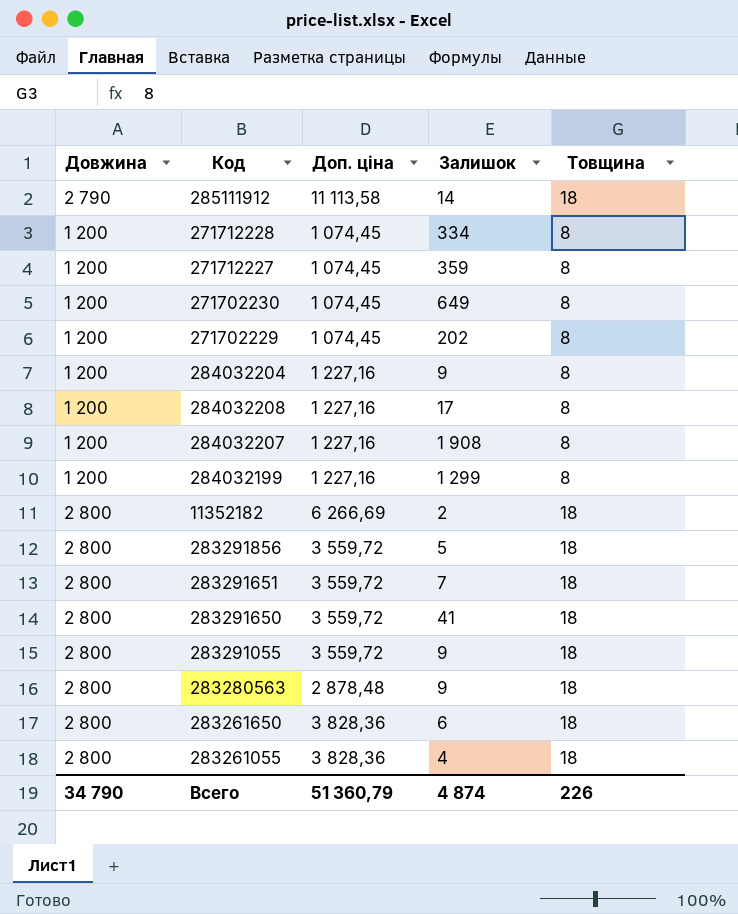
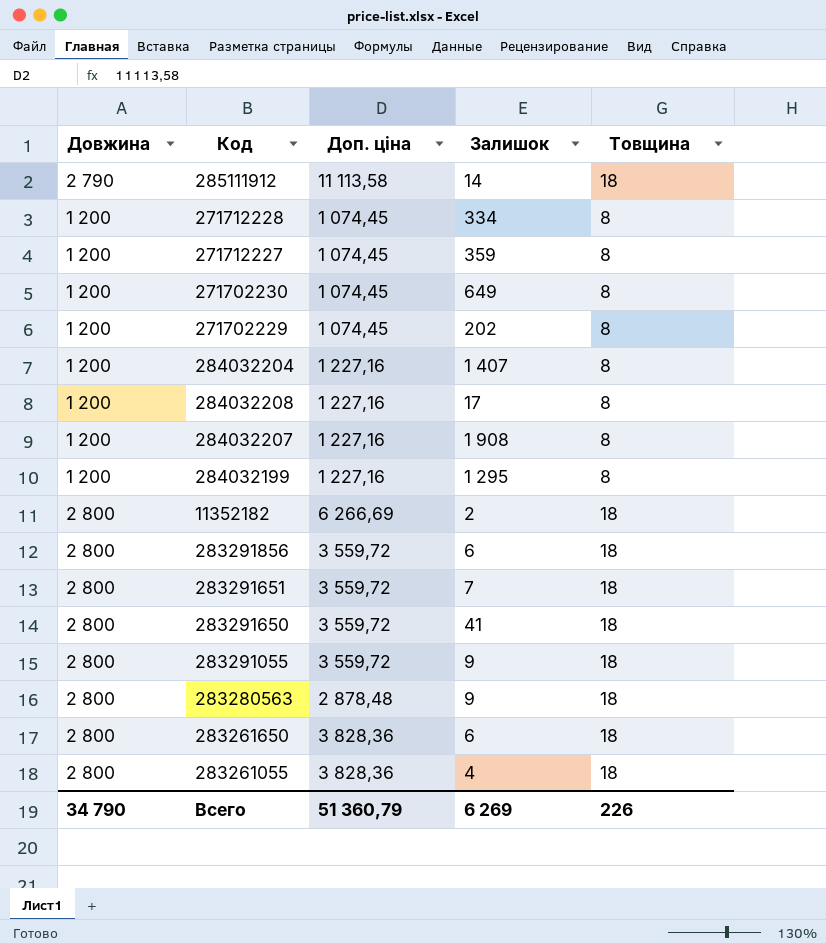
284032204 | Залишок: 9 -> 1 407
284032199 | Залишок: 1 299 -> 1 295
283291856 | Залишок: 5 -> 6
Всего | Залишок: 4 874 -> 6 269

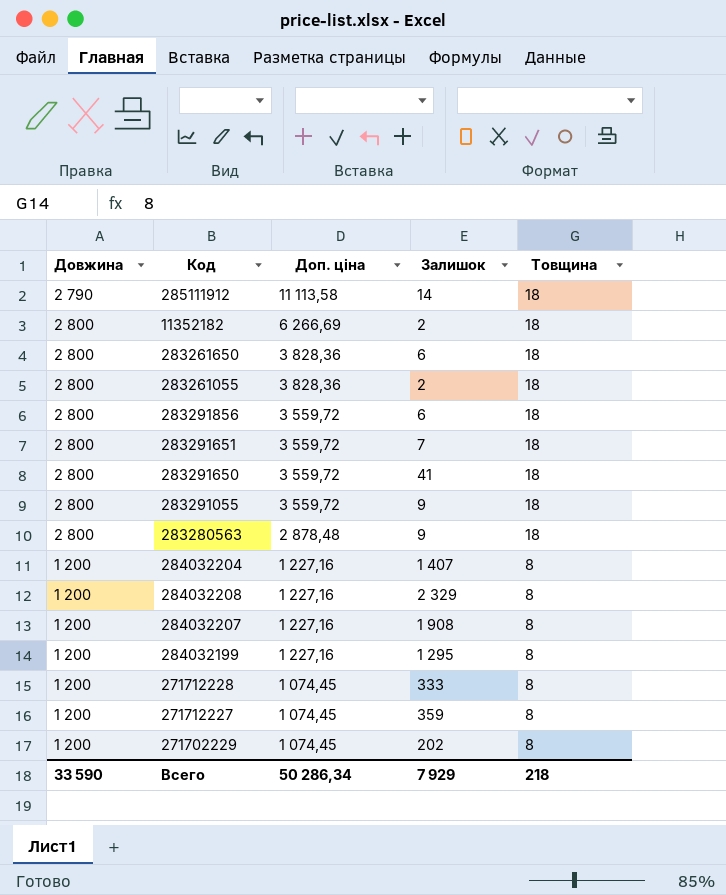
row order: none -> Доп. ціна descending
row 271702230: 1 200 | 1 074,45 | 649 | 8 -> none
283261055 | Залишок: 4 -> 2
284032208 | Залишок: 17 -> 2 329
271712228 | Залишок: 334 -> 333
Всего | Довжина: 34 790 -> 33 590
Всего | Доп. ціна: 51 360,79 -> 50 286,34
Всего | Залишок: 6 269 -> 7 929
Всего | Товщина: 226 -> 218

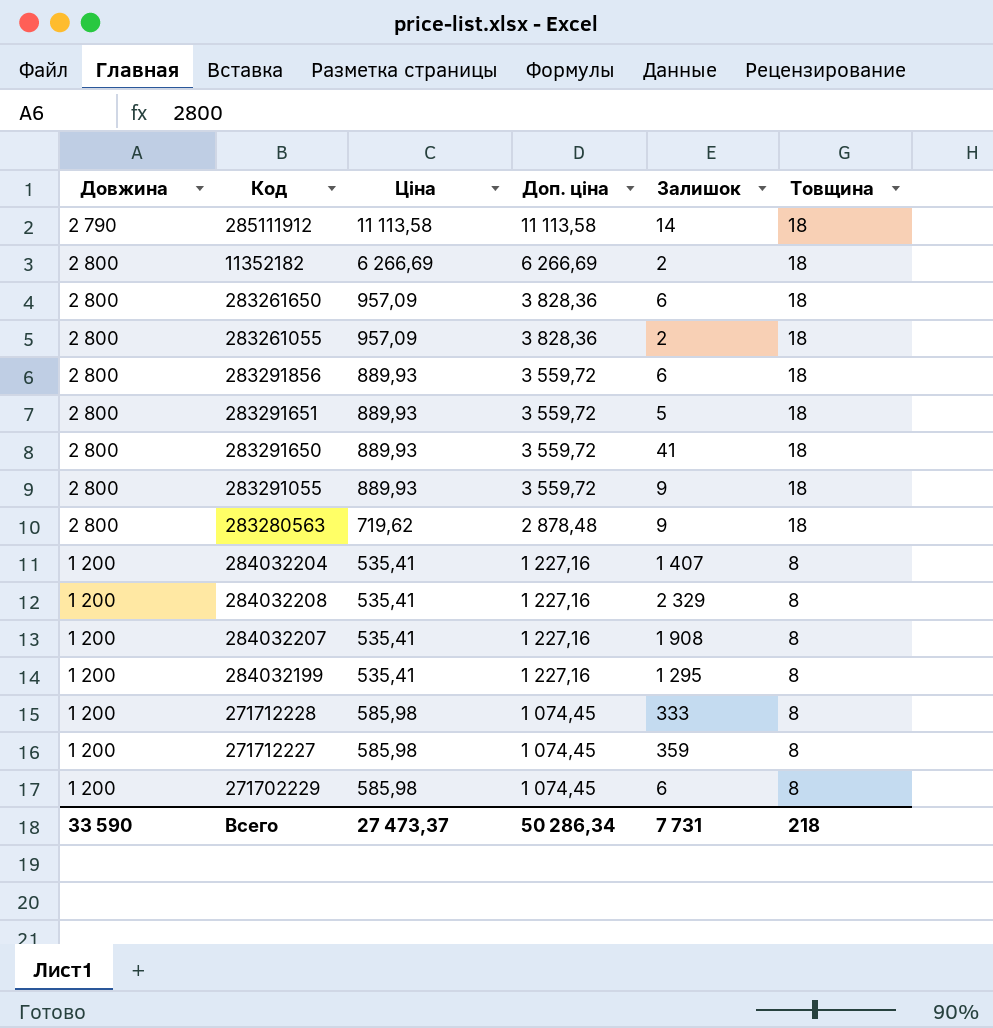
column Ціна | position: none -> 3
283291651 | Залишок: 7 -> 5
271702229 | Залишок: 202 -> 6
Всего | Залишок: 7 929 -> 7 731

